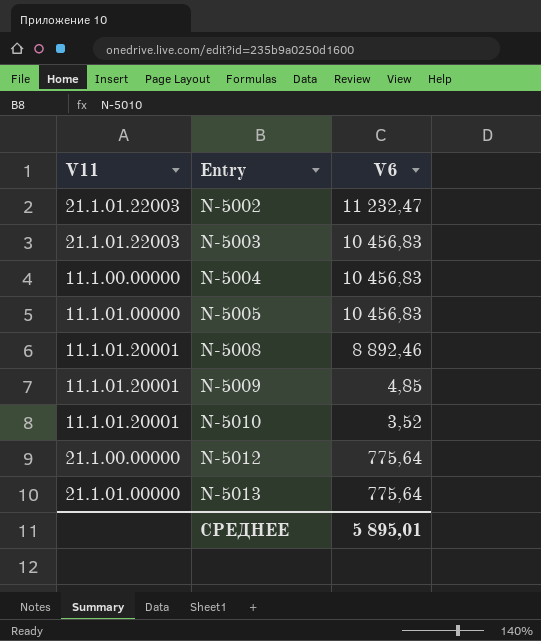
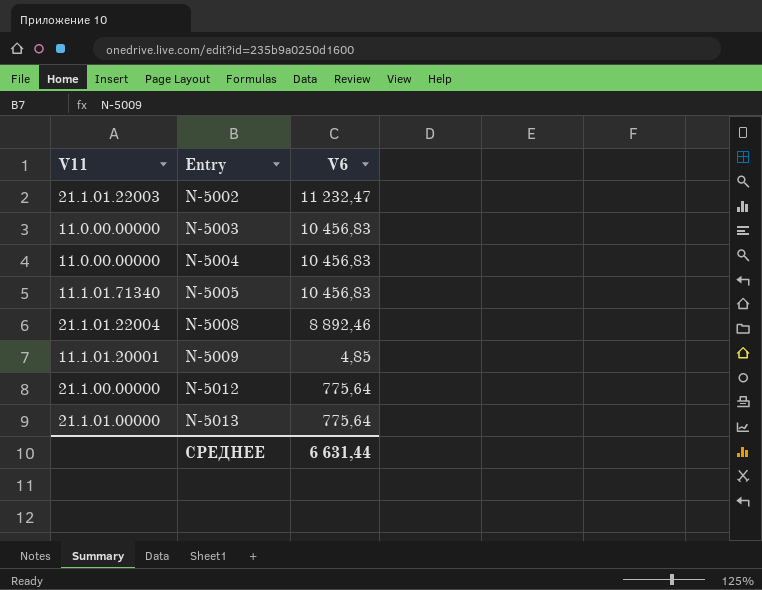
row N-5010: 11.1.01.20001 | 3,52 -> none
N-5003 | V11: 21.1.01.22003 -> 11.0.00.00000
N-5004 | V11: 11.1.00.00000 -> 11.0.00.00000
N-5005 | V11: 11.1.01.00000 -> 11.1.01.71340
N-5008 | V11: 11.1.01.20001 -> 21.1.01.22004
СРЕДНЕЕ | V6: 5 895,01 -> 6 631,44

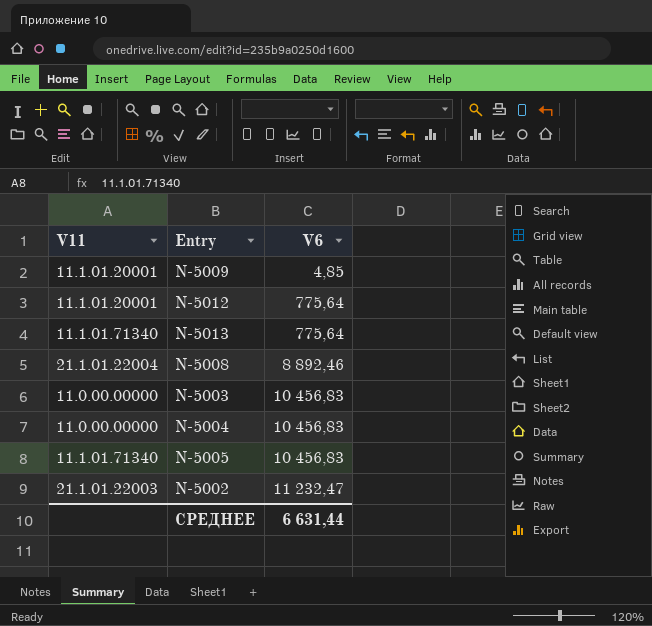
row order: Entry ascending -> V6 ascending
N-5012 | V11: 21.1.00.00000 -> 11.1.01.20001
N-5013 | V11: 21.1.01.00000 -> 11.1.01.71340

